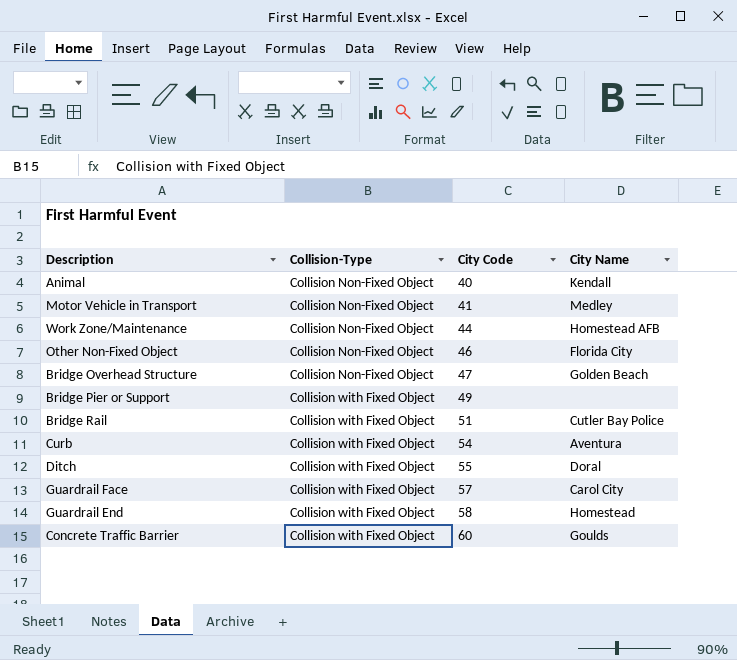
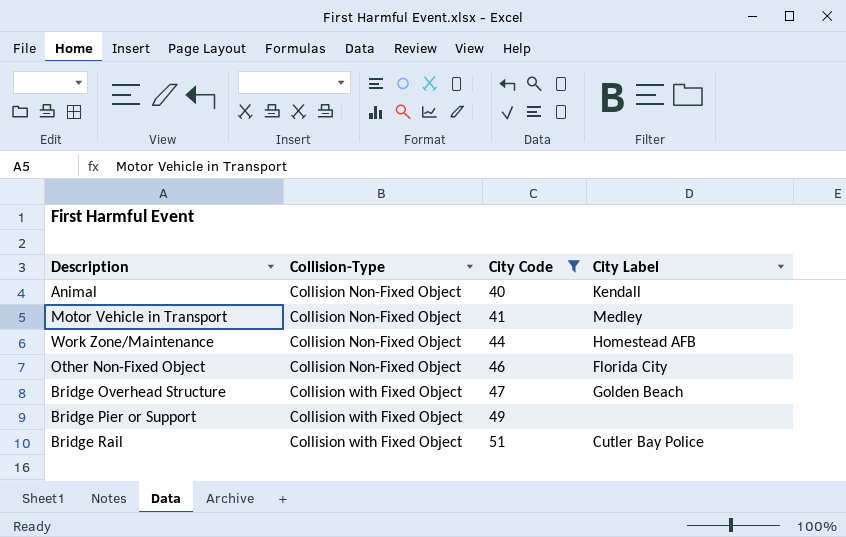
filter: none -> City Code <= 51
column name: City Name -> City Label
Bridge Overhead Structure | Collision-Type: Collision Non-Fixed Object -> Collision with Fixed Object

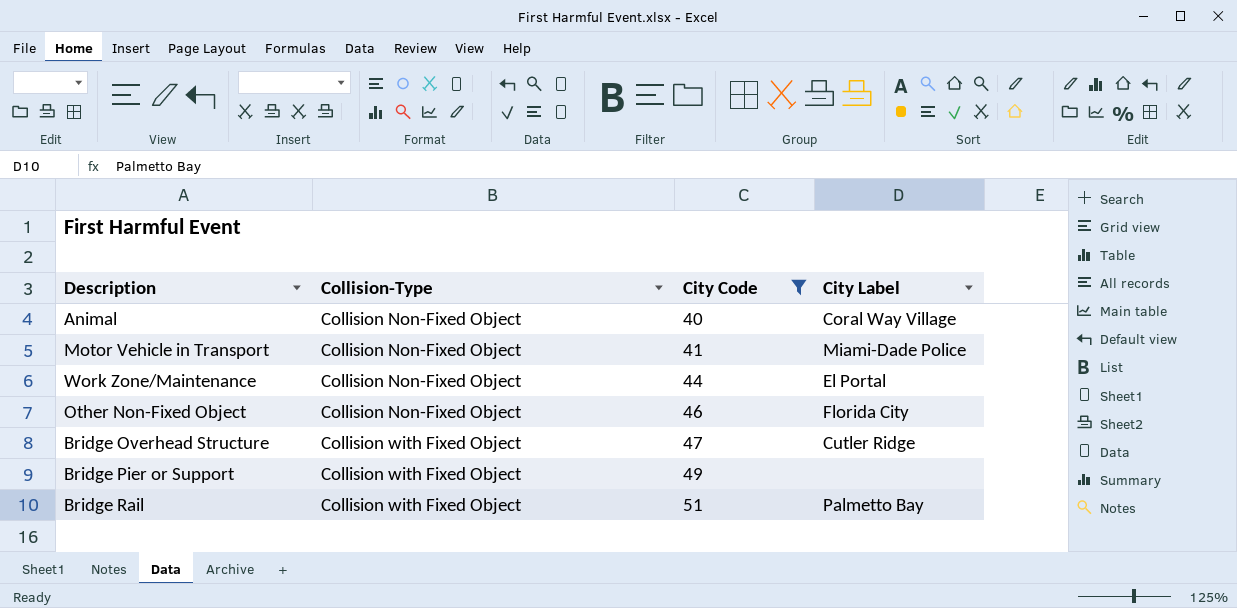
Animal | City Label: Kendall -> Coral Way Village
Motor Vehicle in Transport | City Label: Medley -> Miami-Dade Police
Work Zone/Maintenance | City Label: Homestead AFB -> El Portal
Bridge Overhead Structure | City Label: Golden Beach -> Cutler Ridge
Bridge Rail | City Label: Cutler Bay Police -> Palmetto Bay

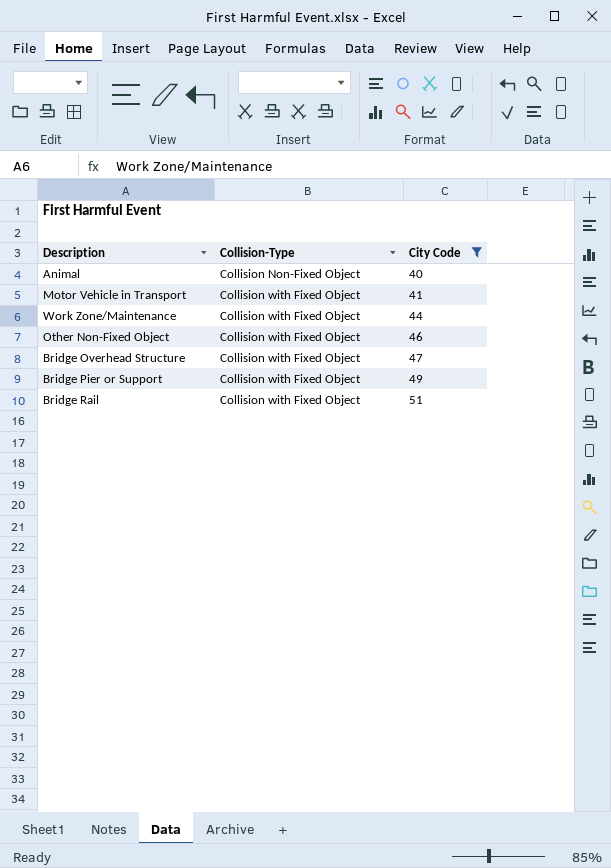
column City Label | position: 4 -> none
Motor Vehicle in Transport | Collision-Type: Collision Non-Fixed Object -> Collision with Fixed Object
Work Zone/Maintenance | Collision-Type: Collision Non-Fixed Object -> Collision with Fixed Object
Other Non-Fixed Object | Collision-Type: Collision Non-Fixed Object -> Collision with Fixed Object

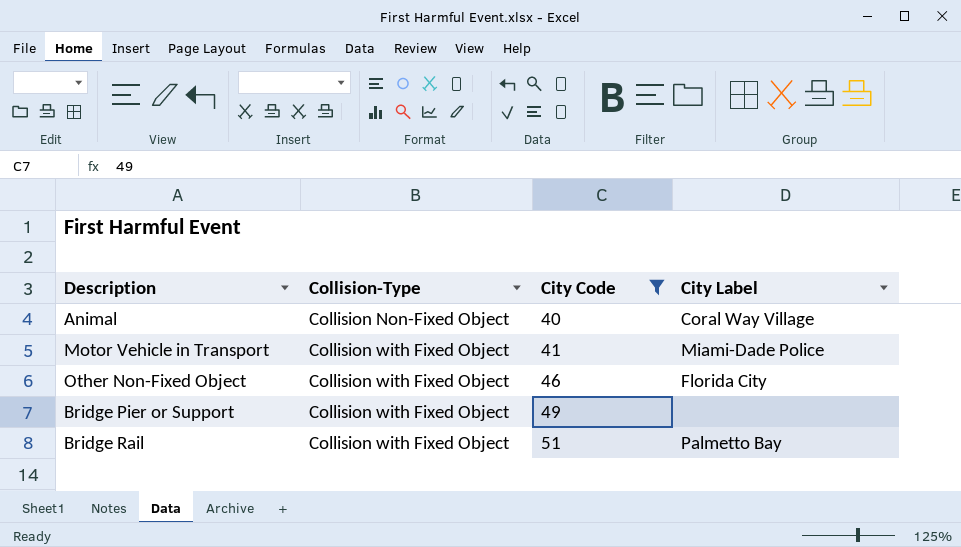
column City Label | position: none -> 4
row Work Zone/Maintenance: Collision with Fixed Object | 44 -> none
row Bridge Overhead Structure: Collision with Fixed Object | 47 -> none

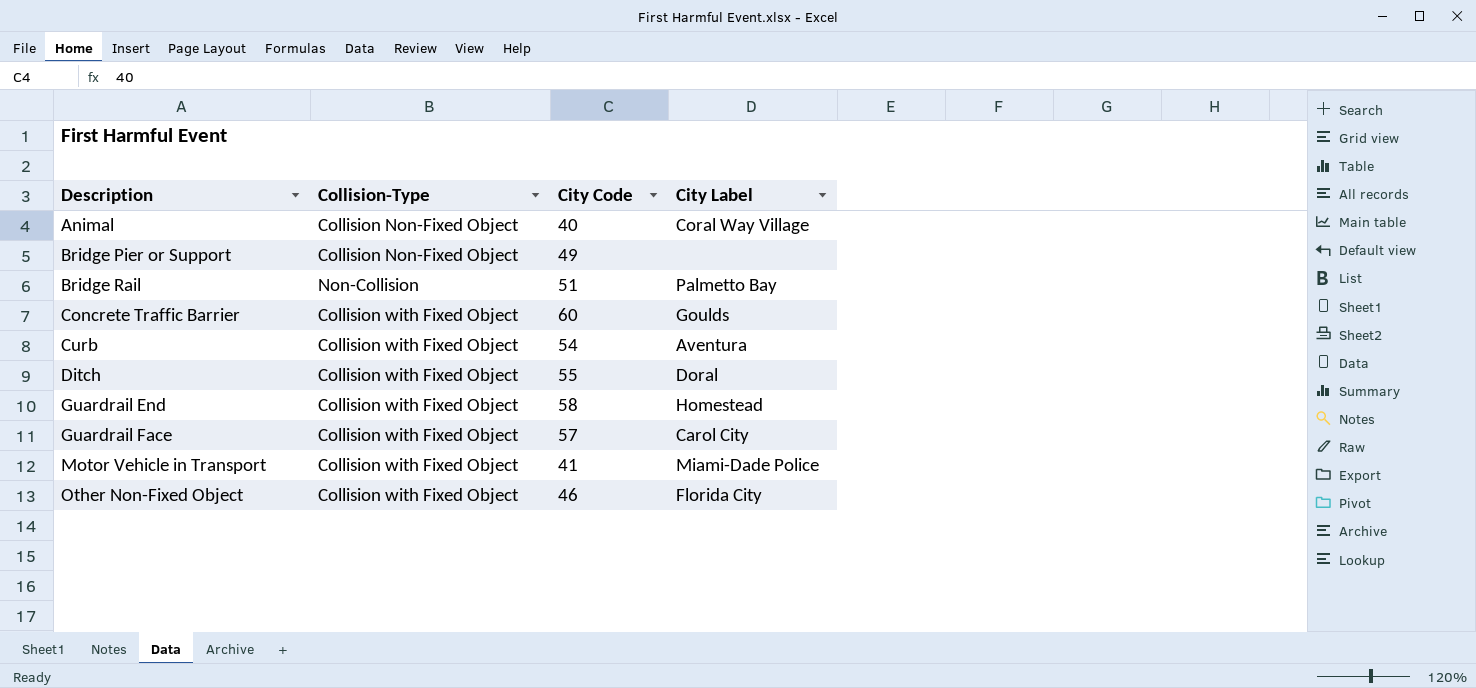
filter: City Code <= 51 -> none
row order: Collision-Type ascending -> Description ascending
Bridge Pier or Support | Collision-Type: Collision with Fixed Object -> Collision Non-Fixed Object
Bridge Rail | Collision-Type: Collision with Fixed Object -> Non-Collision

